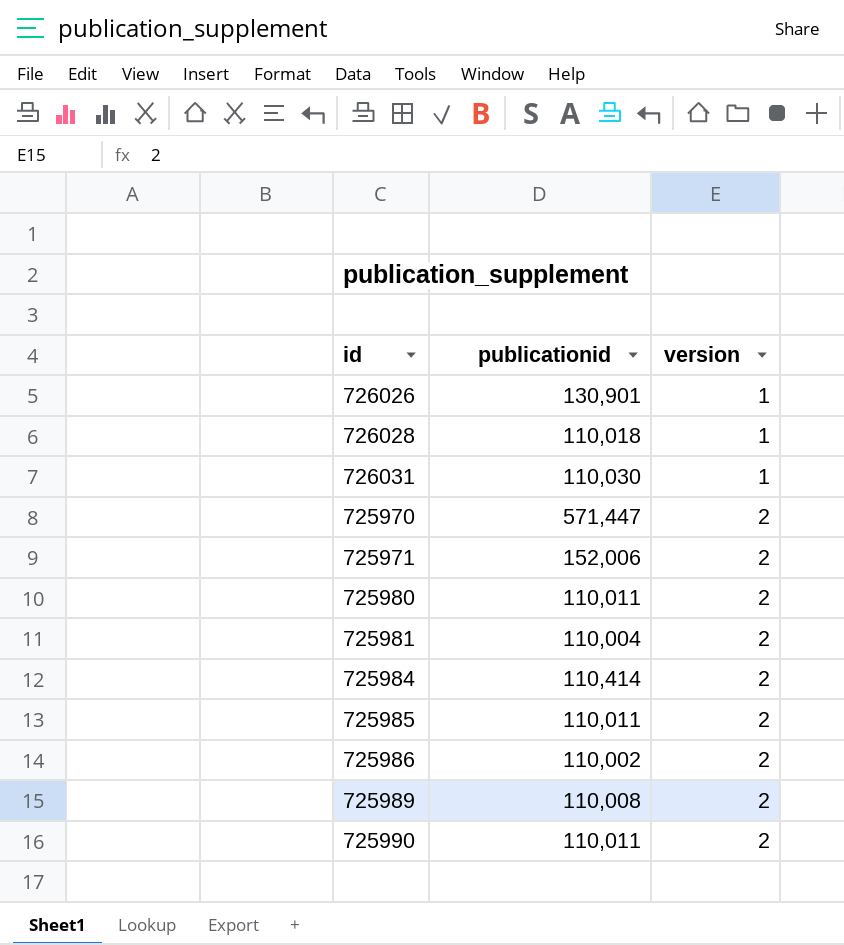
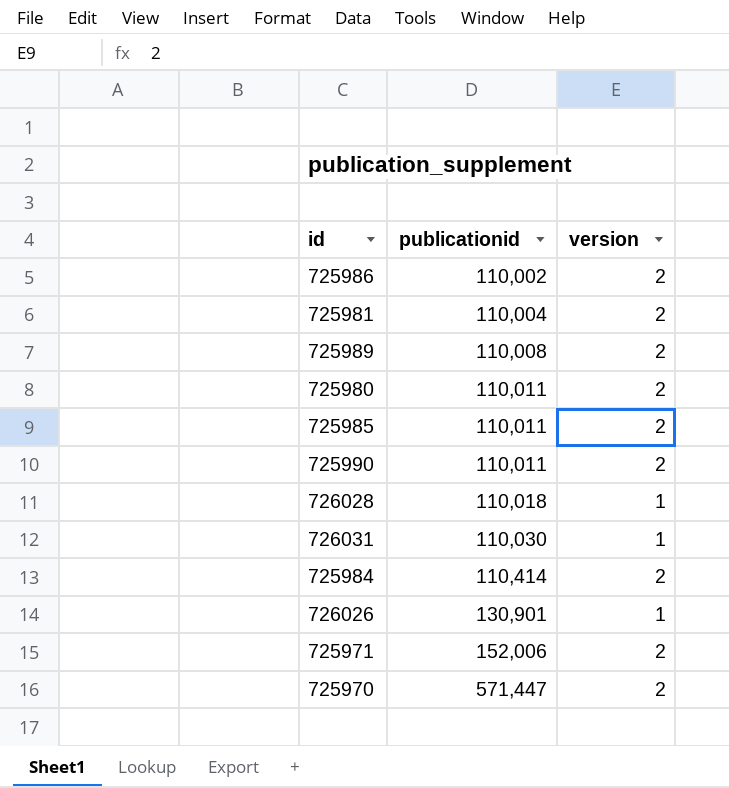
row order: version ascending -> publicationid ascending

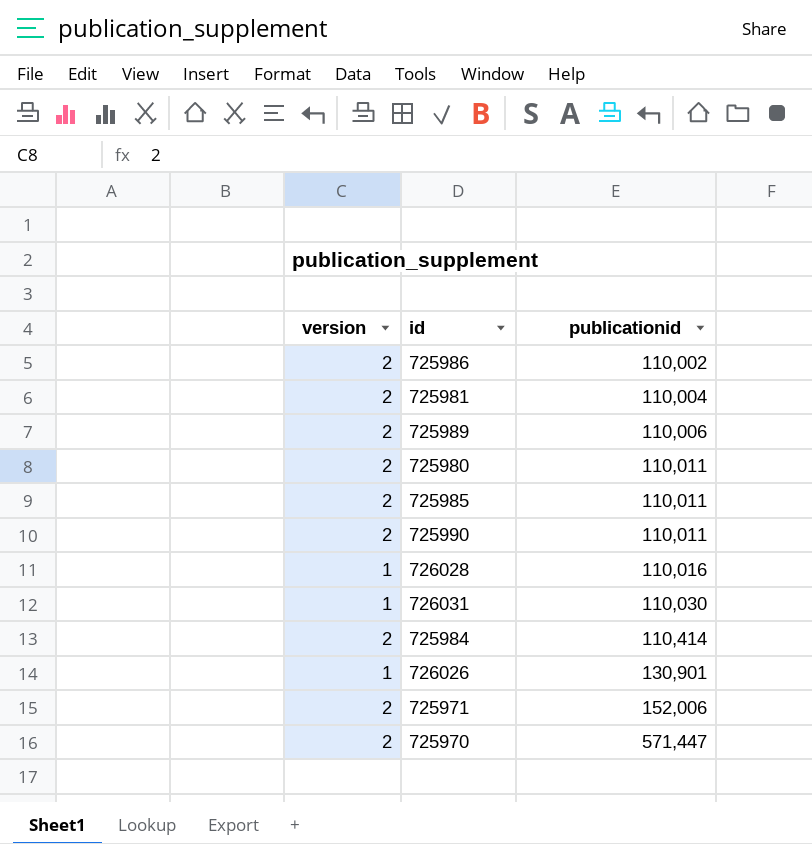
column version | position: 3 -> 1
725989 | publicationid: 110,008 -> 110,006
726028 | publicationid: 110,018 -> 110,016

